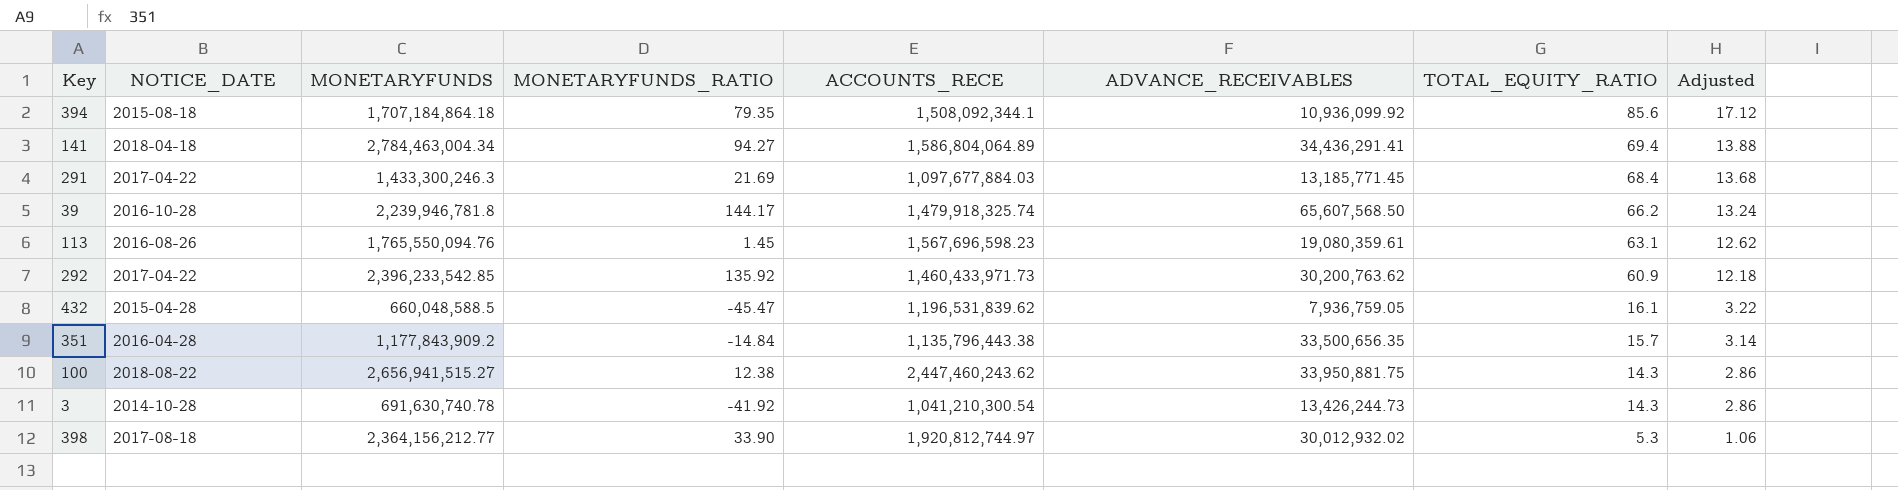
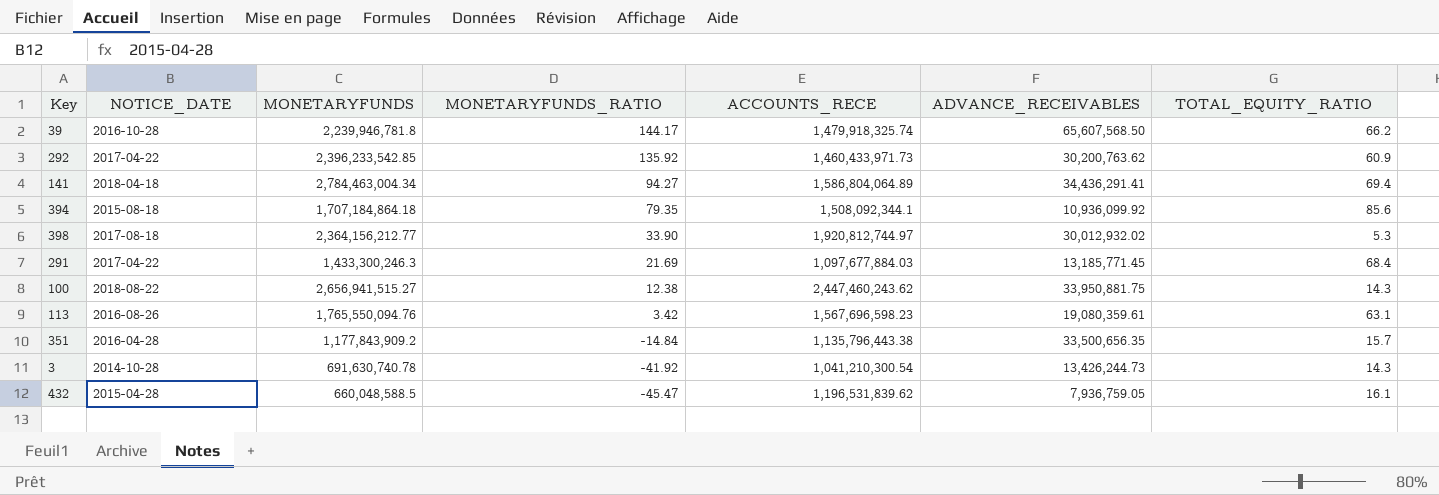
row order: TOTAL_EQUITY_RATIO descending -> MONETARYFUNDS_RATIO descending
column Adjusted | formula: [TOTAL_EQUITY_RATIO] * 0.2 -> none
113 | MONETARYFUNDS_RATIO: 1.45 -> 3.42

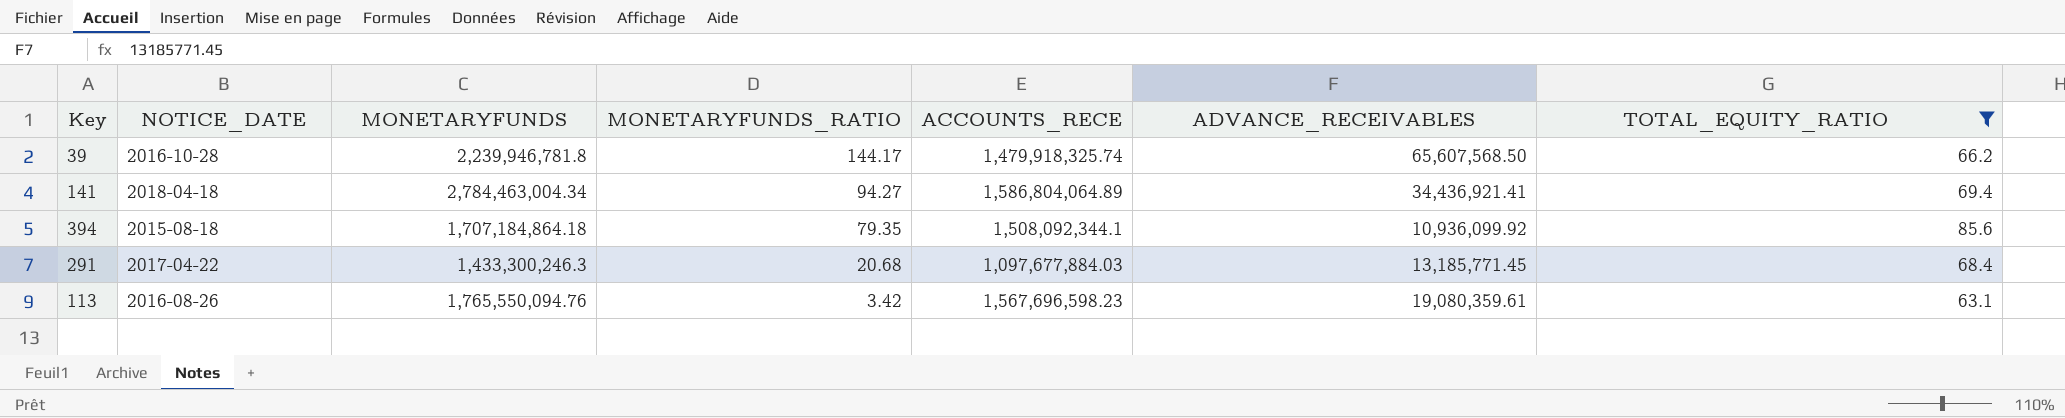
filter: none -> TOTAL_EQUITY_RATIO >= 63.1
141 | ADVANCE_RECEIVABLES: 34,436,291.41 -> 34,436,921.41
291 | MONETARYFUNDS_RATIO: 21.69 -> 20.68

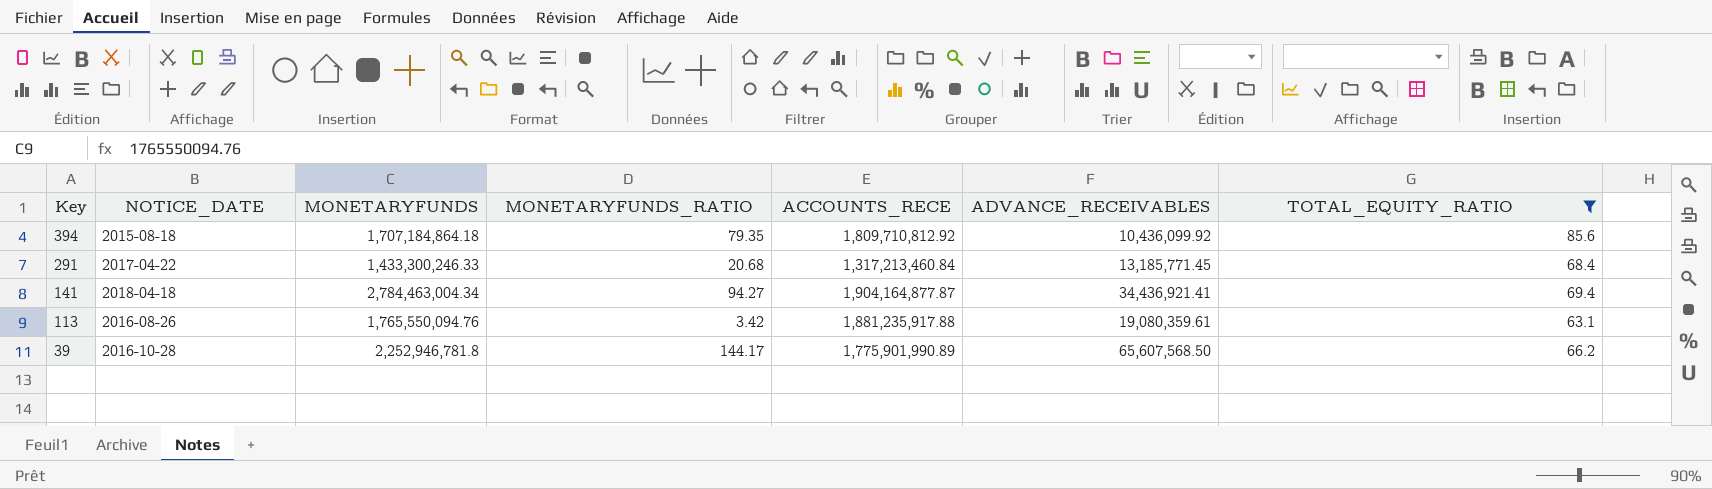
row order: MONETARYFUNDS_RATIO descending -> Key descending
394 | ACCOUNTS_RECE: 1,508,092,344.1 -> 1,809,710,812.92
394 | ADVANCE_RECEIVABLES: 10,936,099.92 -> 10,436,099.92
291 | MONETARYFUNDS: 1,433,300,246.3 -> 1,433,300,246.33
291 | ACCOUNTS_RECE: 1,097,677,884.03 -> 1,317,213,460.84
141 | ACCOUNTS_RECE: 1,586,804,064.89 -> 1,904,164,877.87
113 | ACCOUNTS_RECE: 1,567,696,598.23 -> 1,881,235,917.88
39 | MONETARYFUNDS: 2,239,946,781.8 -> 2,252,946,781.8
39 | ACCOUNTS_RECE: 1,479,918,325.74 -> 1,775,901,990.89

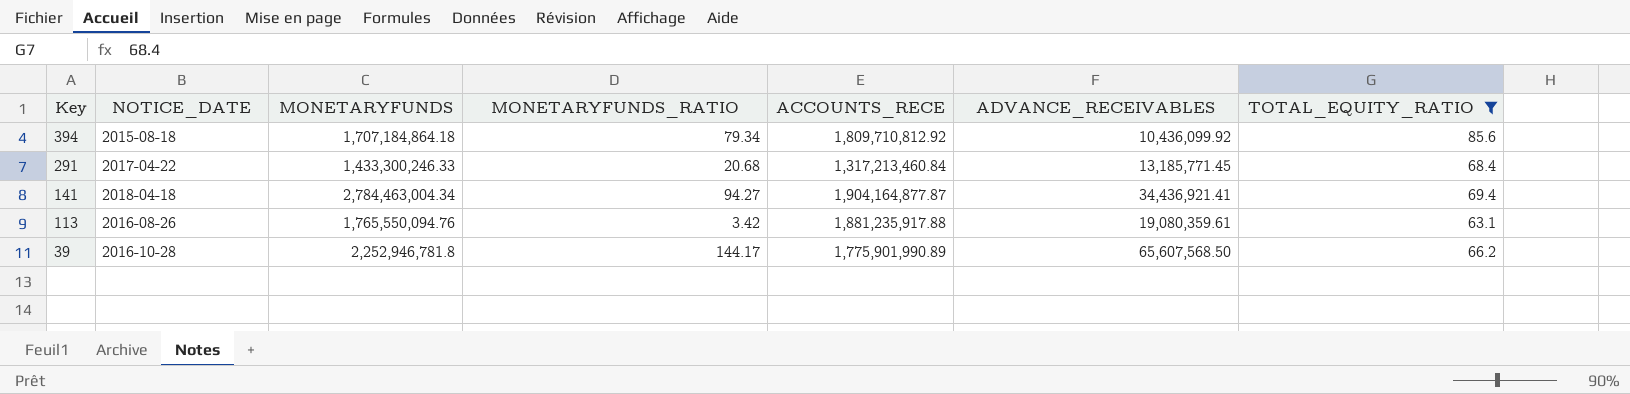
394 | MONETARYFUNDS_RATIO: 79.35 -> 79.34

